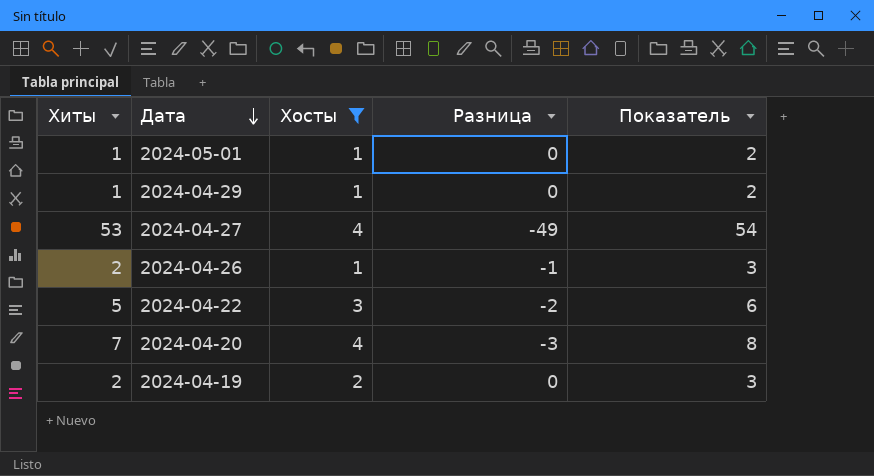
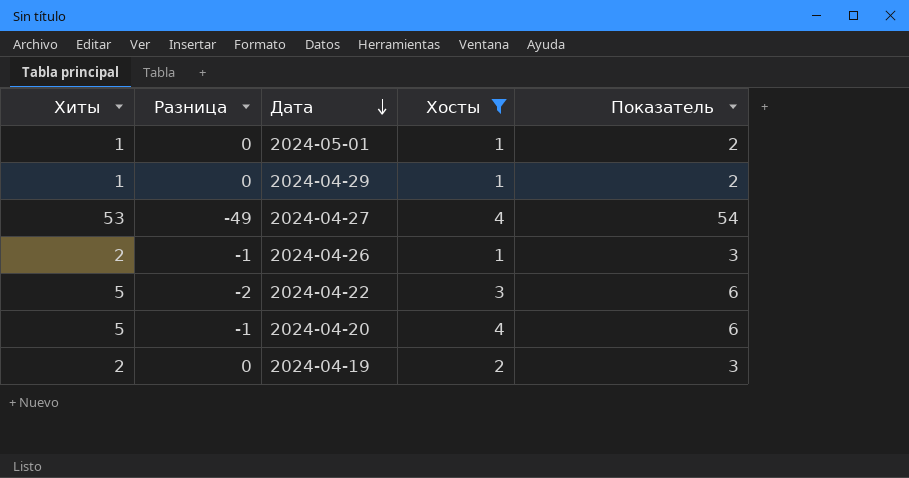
column Разница | position: 4 -> 2
2024-04-20 | Хиты: 7 -> 5
2024-04-20 | Разница: -3 -> -1
2024-04-20 | Показатель: 8 -> 6

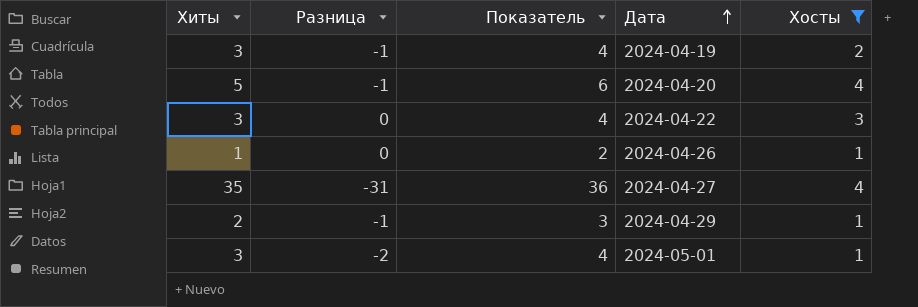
row order: Дата descending -> Дата ascending
column Показатель | position: 5 -> 3
2024-04-19 | Хиты: 2 -> 3
2024-04-19 | Разница: 0 -> -1
2024-04-19 | Показатель: 3 -> 4
2024-04-22 | Хиты: 5 -> 3
2024-04-22 | Разница: -2 -> 0
2024-04-22 | Показатель: 6 -> 4
2024-04-26 | Хиты: 2 -> 1
2024-04-26 | Разница: -1 -> 0
2024-04-26 | Показатель: 3 -> 2
2024-04-27 | Хиты: 53 -> 35
2024-04-27 | Разница: -49 -> -31
2024-04-27 | Показатель: 54 -> 36
2024-04-29 | Хиты: 1 -> 2
2024-04-29 | Разница: 0 -> -1
2024-04-29 | Показатель: 2 -> 3
2024-05-01 | Хиты: 1 -> 3
2024-05-01 | Разница: 0 -> -2
2024-05-01 | Показатель: 2 -> 4

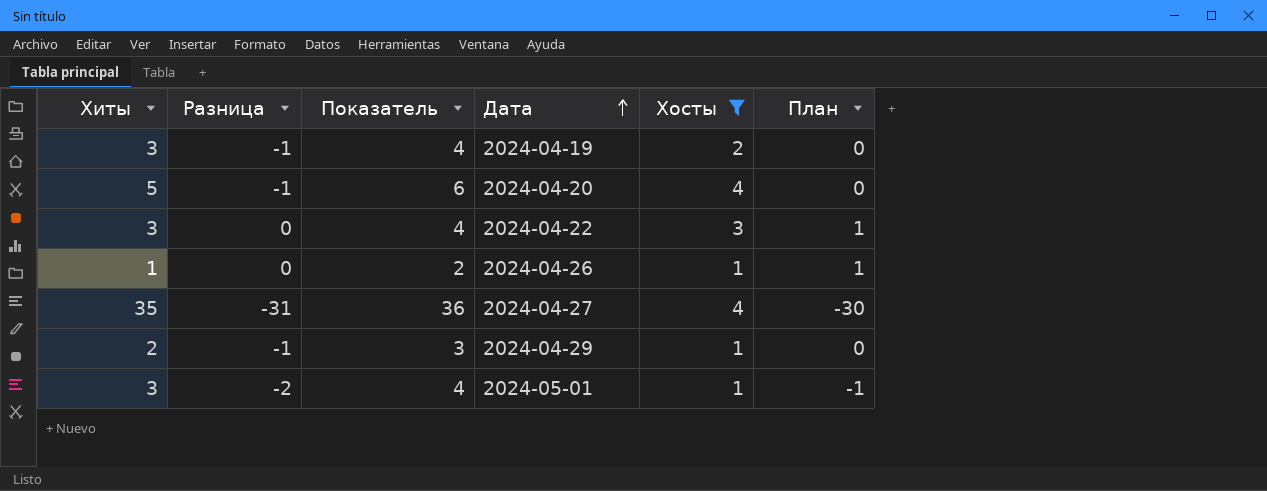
column План | formula: none -> [Разница] + 1

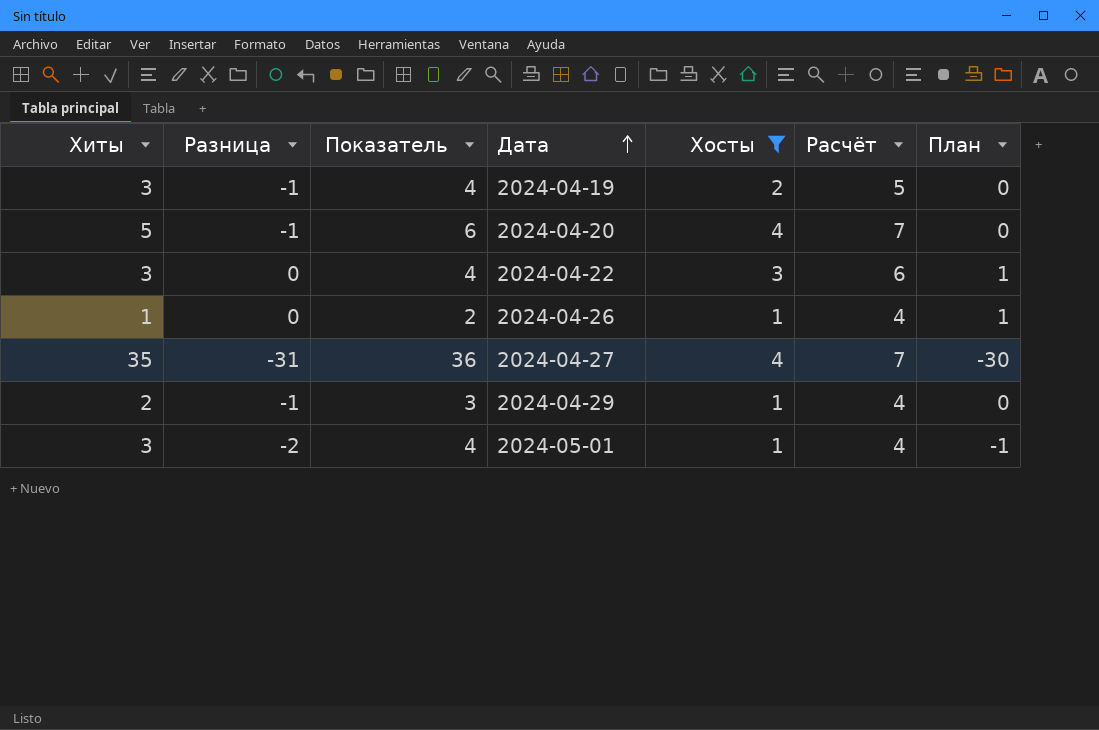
column Расчёт | formula: none -> [Хосты] + 3

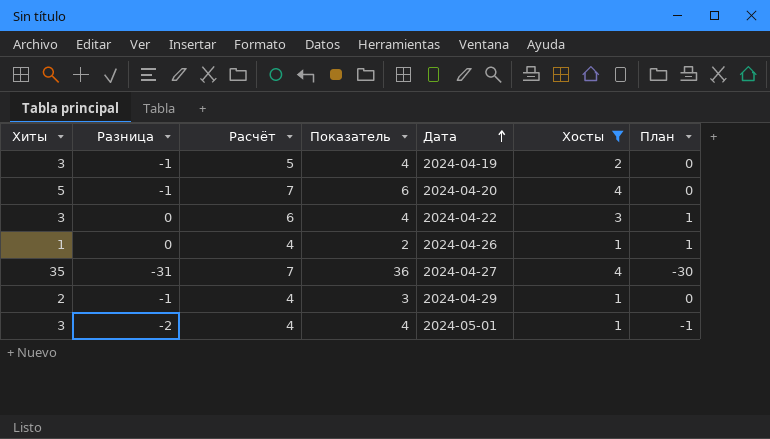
column Расчёт | position: 6 -> 3

